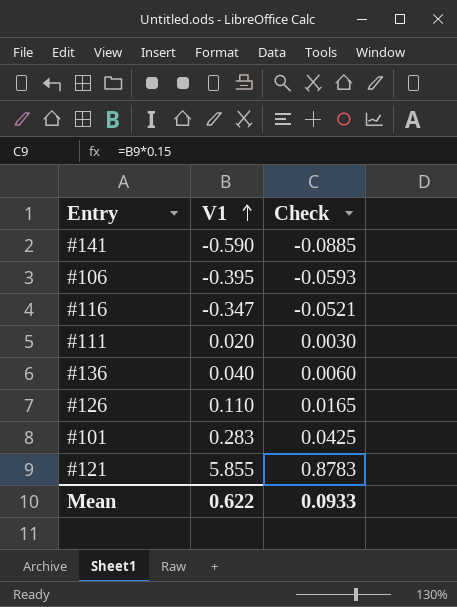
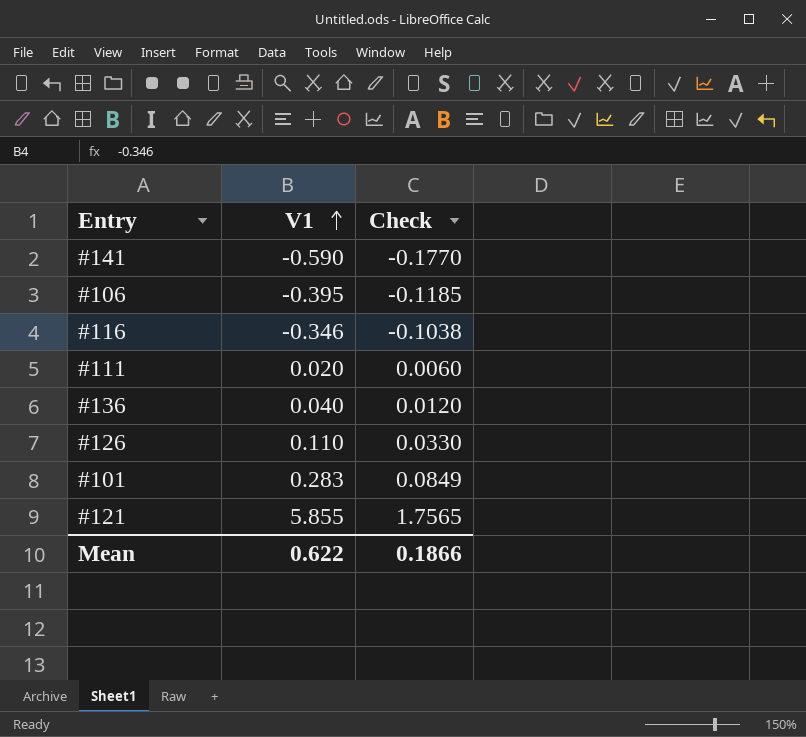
column Check | formula: [V1] * 0.15 -> [V1] * 0.3
#116 | V1: -0.347 -> -0.346
Mean | Check: 0.0933 -> 0.1866

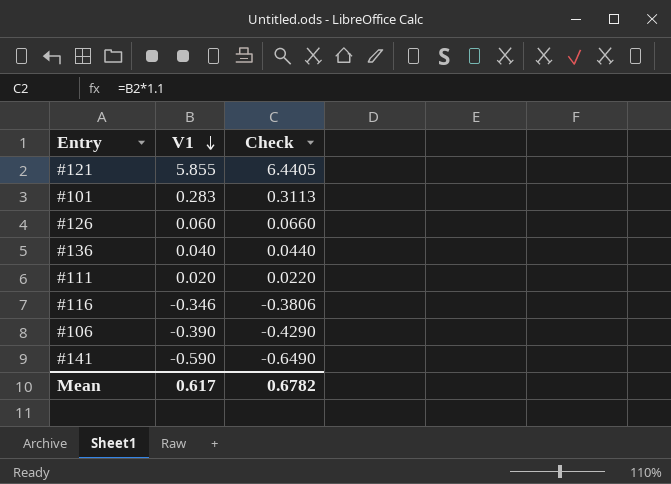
row order: V1 ascending -> V1 descending
column Check | formula: [V1] * 0.3 -> [V1] * 1.1
#126 | V1: 0.110 -> 0.060
#106 | V1: -0.395 -> -0.390
Mean | V1: 0.622 -> 0.617
Mean | Check: 0.1866 -> 0.6782

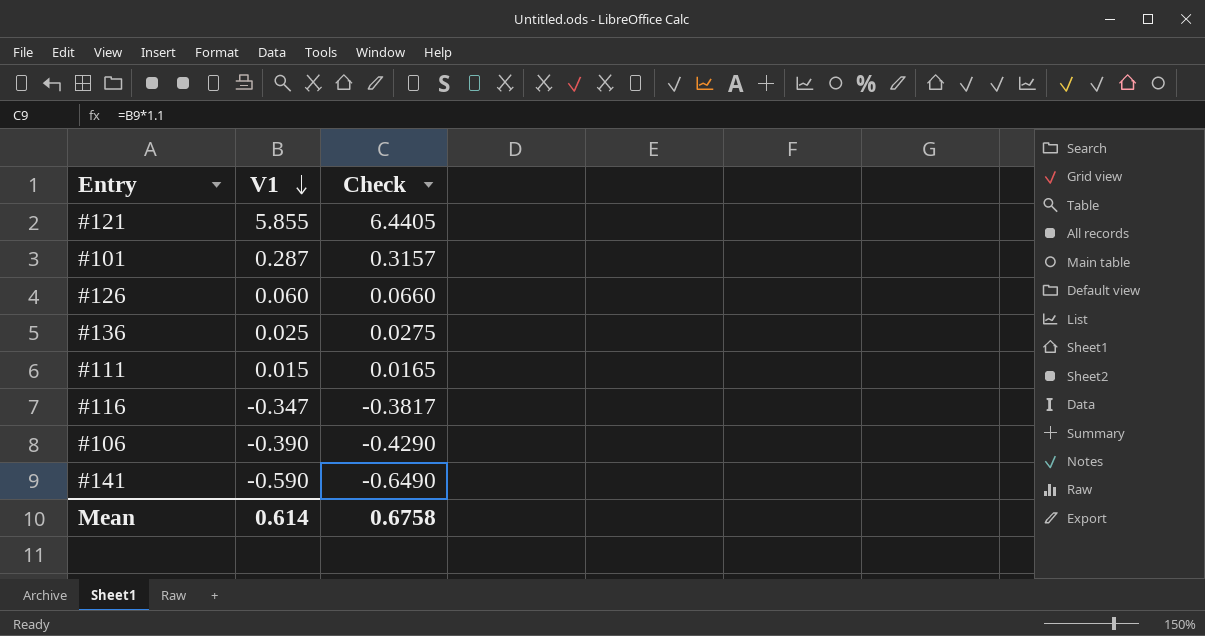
#101 | V1: 0.283 -> 0.287
#101 | Check: 0.3113 -> 0.3157
#136 | V1: 0.040 -> 0.025
#136 | Check: 0.0440 -> 0.0275
#111 | V1: 0.020 -> 0.015
#111 | Check: 0.0220 -> 0.0165
#116 | V1: -0.346 -> -0.347
#116 | Check: -0.3806 -> -0.3817
Mean | V1: 0.617 -> 0.614
Mean | Check: 0.6782 -> 0.6758

